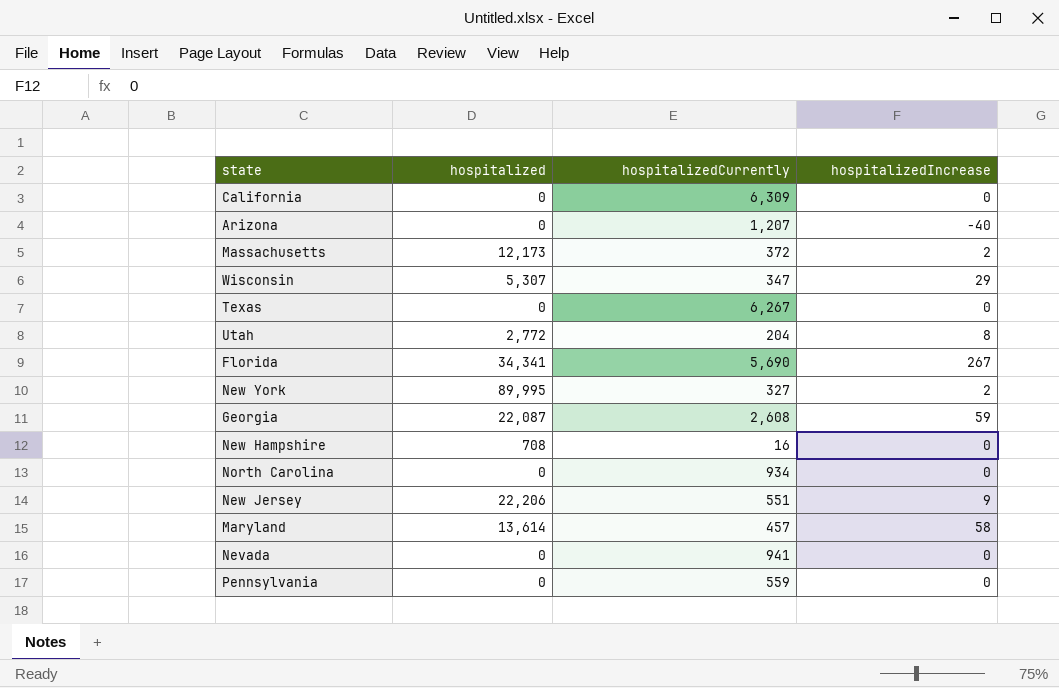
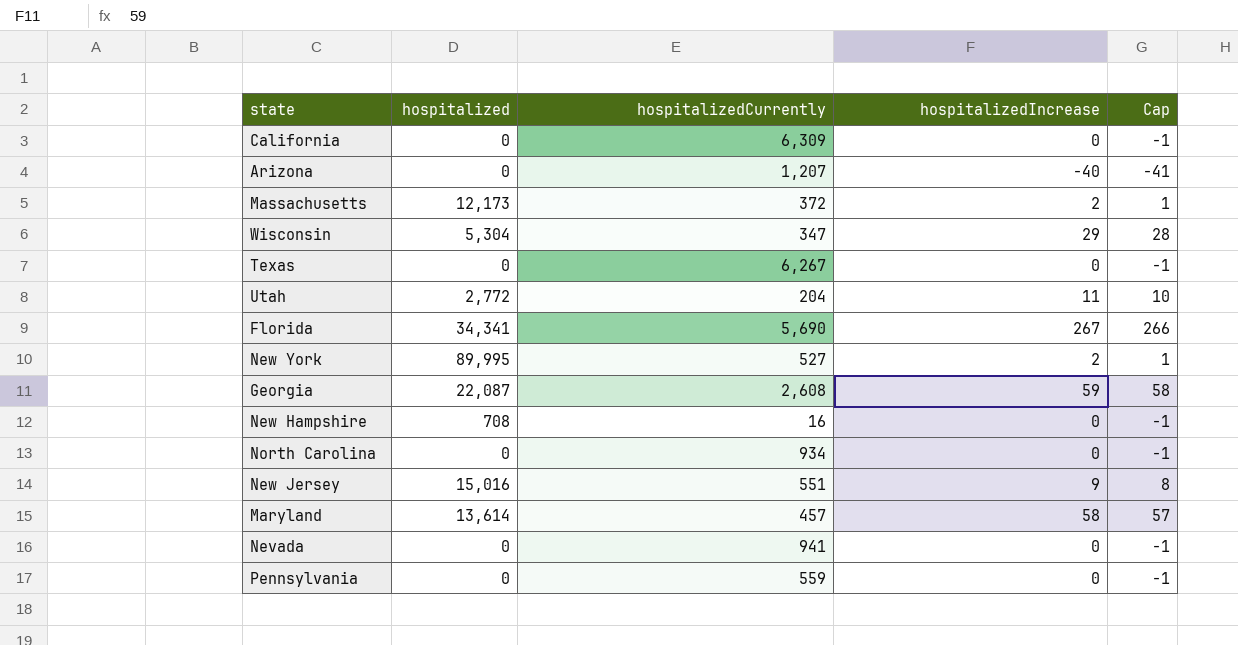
column Cap | formula: none -> [hospitalizedIncrease] - 1
Wisconsin | hospitalized: 5,307 -> 5,304
Utah | hospitalizedIncrease: 8 -> 11
New York | hospitalizedCurrently: 327 -> 527
New Jersey | hospitalized: 22,206 -> 15,016

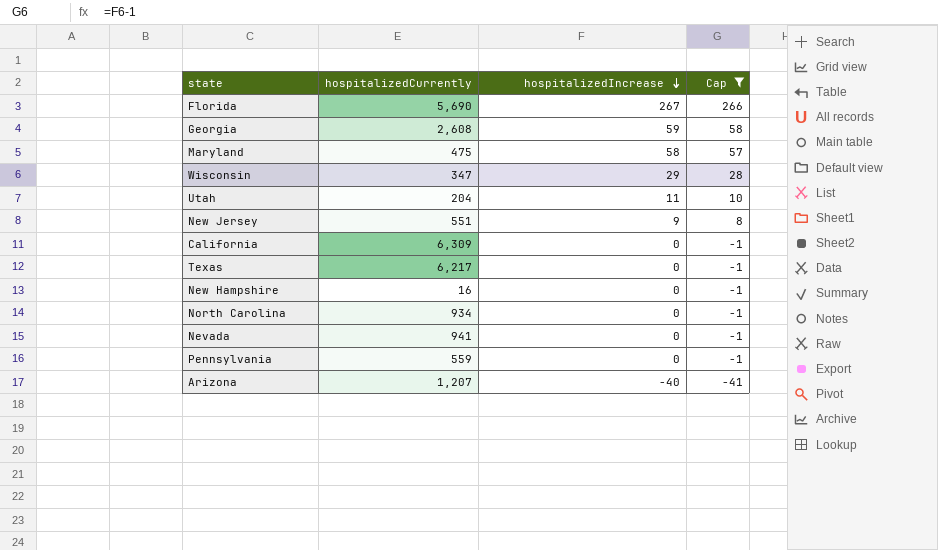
filter: none -> Cap != 1
row order: none -> hospitalizedIncrease descending
column hospitalized | position: 2 -> none
Maryland | hospitalizedCurrently: 457 -> 475
Texas | hospitalizedCurrently: 6,267 -> 6,217

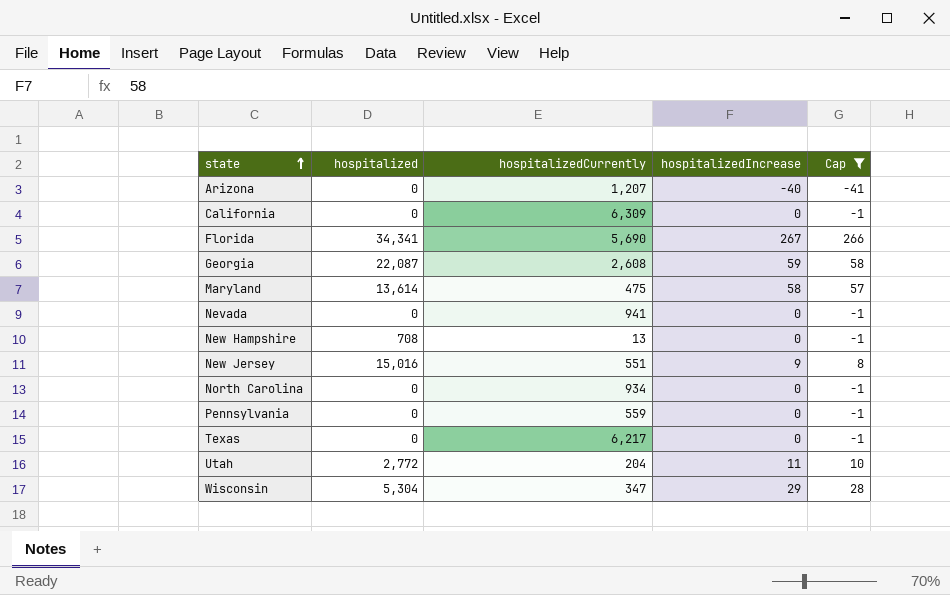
row order: hospitalizedIncrease descending -> state ascending
column hospitalized | position: none -> 2
New Hampshire | hospitalizedCurrently: 16 -> 13

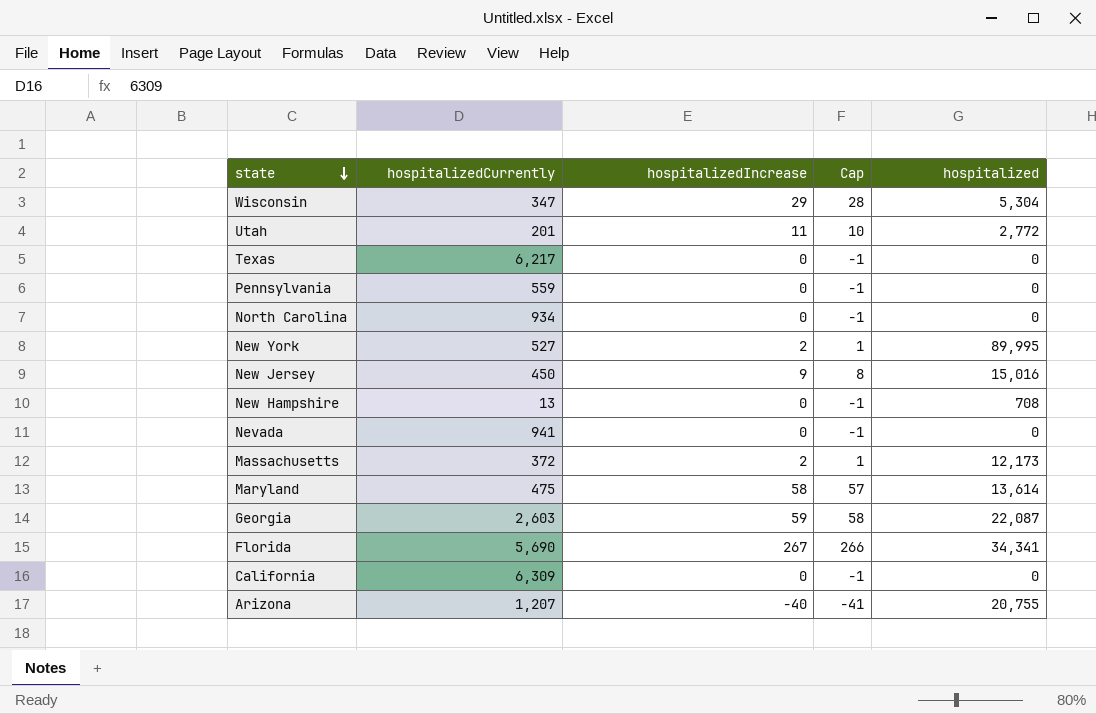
filter: Cap != 1 -> none
row order: state ascending -> state descending
column hospitalized | position: 2 -> 5
Utah | hospitalizedCurrently: 204 -> 201
New Jersey | hospitalizedCurrently: 551 -> 450
Georgia | hospitalizedCurrently: 2,608 -> 2,603
Arizona | hospitalized: 0 -> 20,755

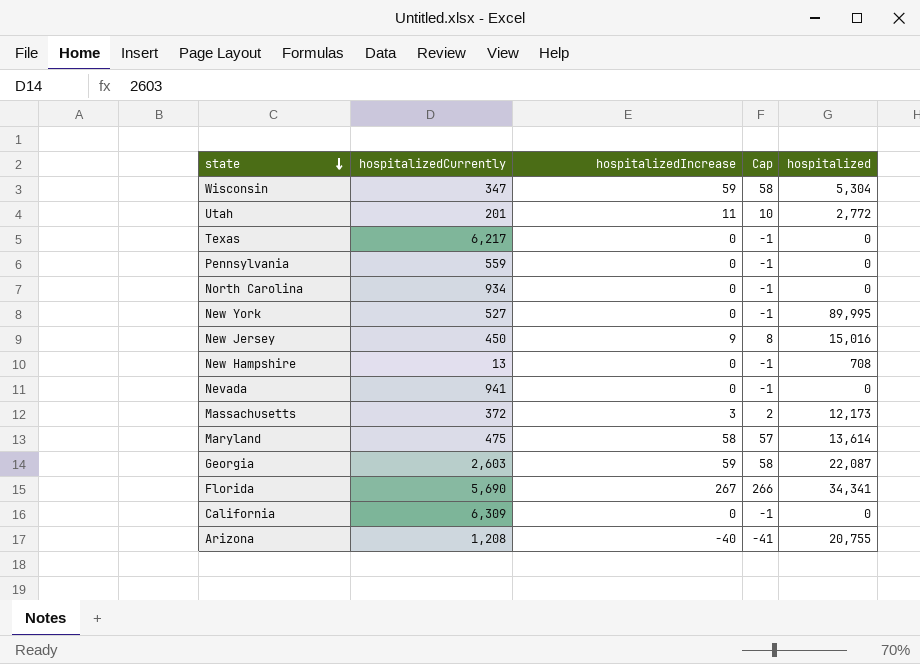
Wisconsin | hospitalizedIncrease: 29 -> 59
Wisconsin | Cap: 28 -> 58
New York | hospitalizedIncrease: 2 -> 0
New York | Cap: 1 -> -1
Massachusetts | hospitalizedIncrease: 2 -> 3
Massachusetts | Cap: 1 -> 2
Arizona | hospitalizedCurrently: 1,207 -> 1,208

